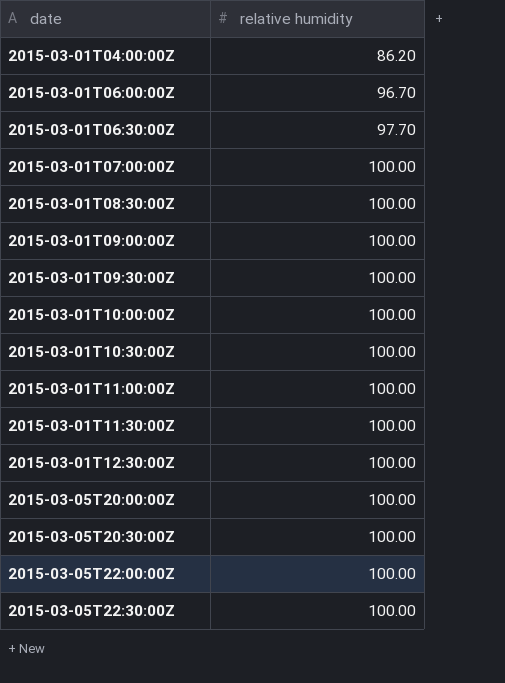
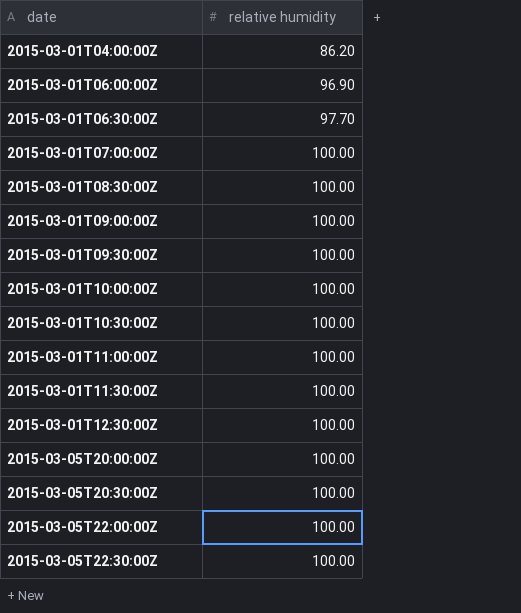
2015-03-01T06:00:00Z | relative humidity: 96.70 -> 96.90

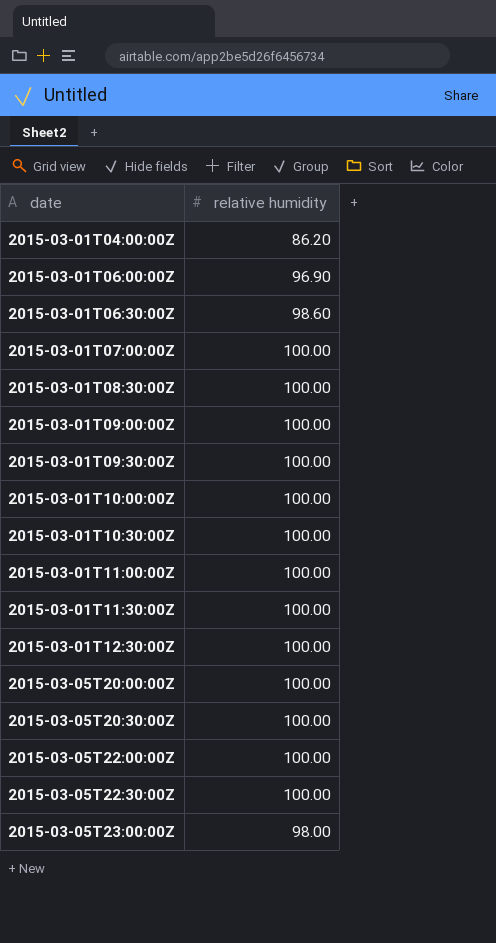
2015-03-01T06:30:00Z | relative humidity: 97.70 -> 98.60
row 2015-03-05T23:00:00Z: none -> 98.00

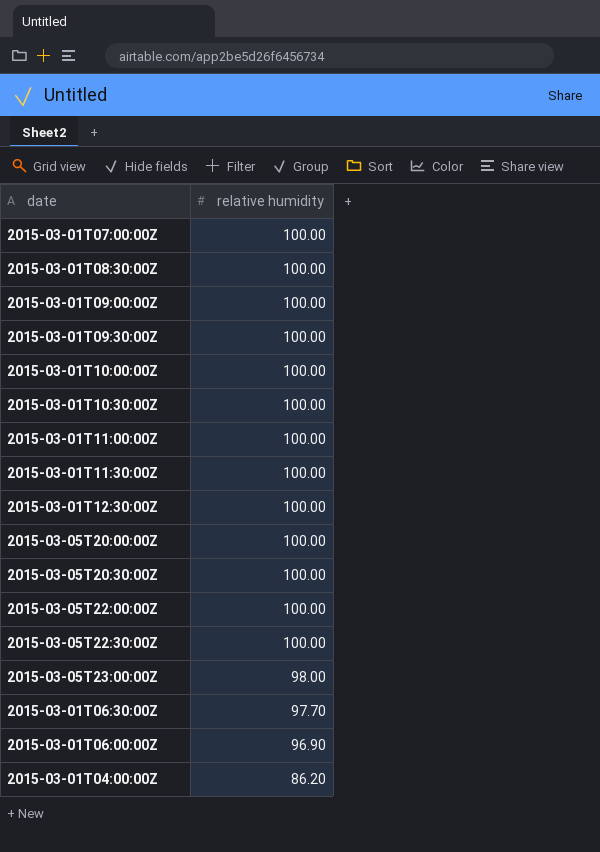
row order: date ascending -> relative humidity descending
2015-03-01T06:30:00Z | relative humidity: 98.60 -> 97.70

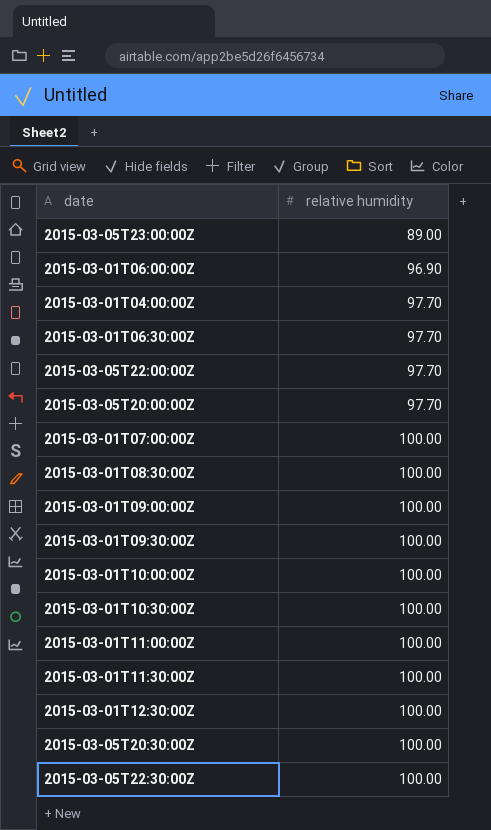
row order: relative humidity descending -> relative humidity ascending
2015-03-05T23:00:00Z | relative humidity: 98.00 -> 89.00
2015-03-01T04:00:00Z | relative humidity: 86.20 -> 97.70
2015-03-05T22:00:00Z | relative humidity: 100.00 -> 97.70
2015-03-05T20:00:00Z | relative humidity: 100.00 -> 97.70

